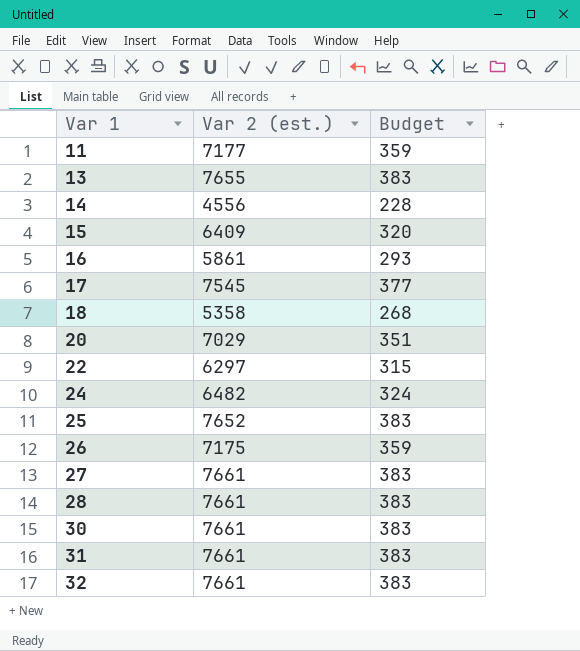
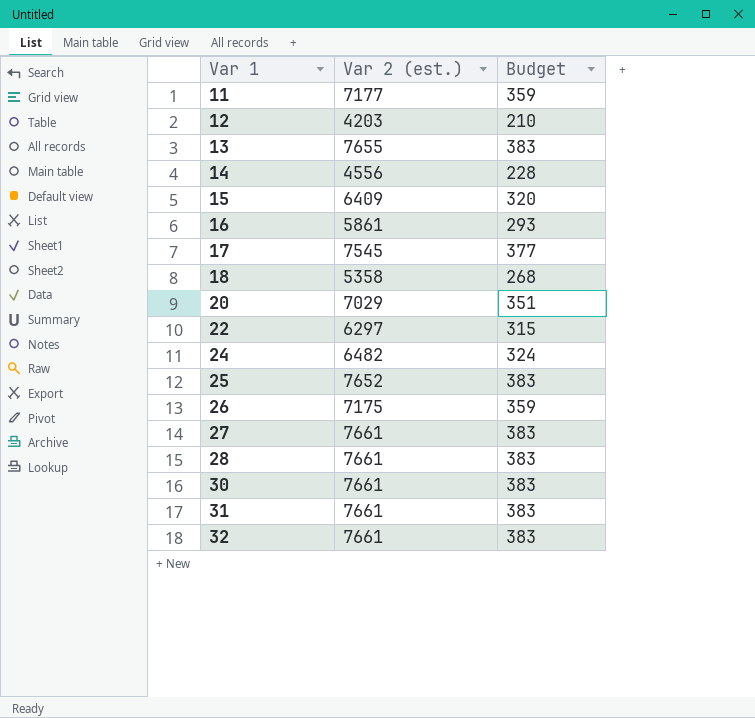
row 12: none -> 4203 | 210

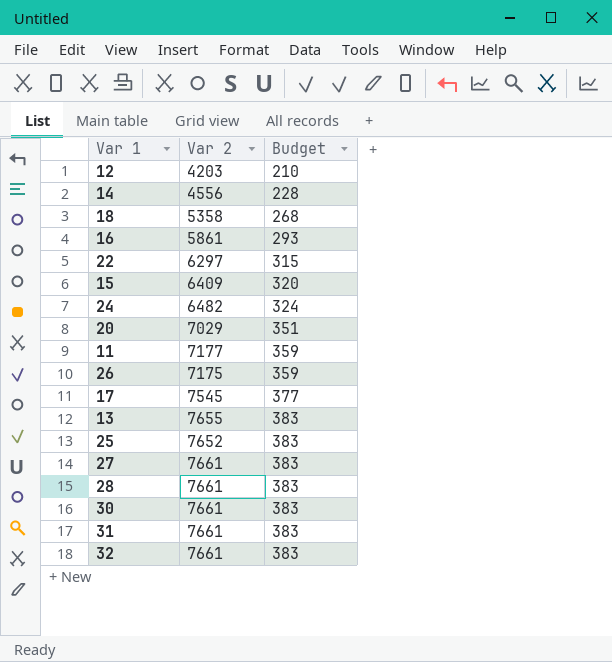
row order: Var 1 ascending -> Budget ascending
column name: Var 2 (est.) -> Var 2

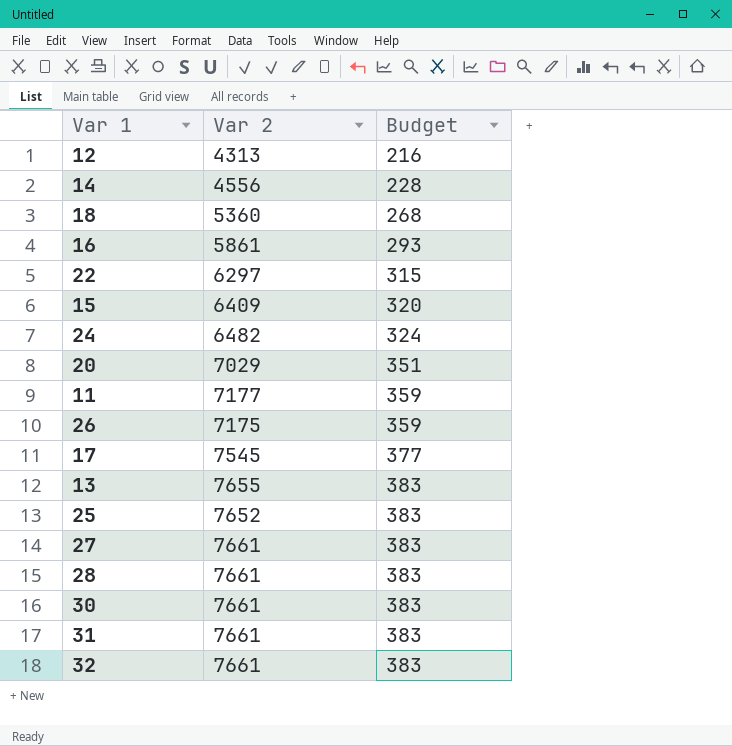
12 | Var 2: 4203 -> 4313
12 | Budget: 210 -> 216
18 | Var 2: 5358 -> 5360

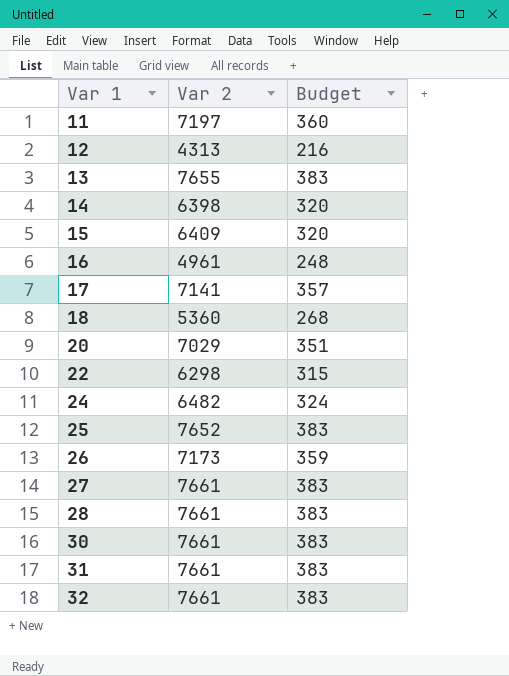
row order: Budget ascending -> Var 1 ascending
11 | Var 2: 7177 -> 7197
11 | Budget: 359 -> 360
14 | Var 2: 4556 -> 6398
14 | Budget: 228 -> 320
16 | Var 2: 5861 -> 4961
16 | Budget: 293 -> 248
17 | Var 2: 7545 -> 7141
17 | Budget: 377 -> 357
22 | Var 2: 6297 -> 6298
26 | Var 2: 7175 -> 7173

